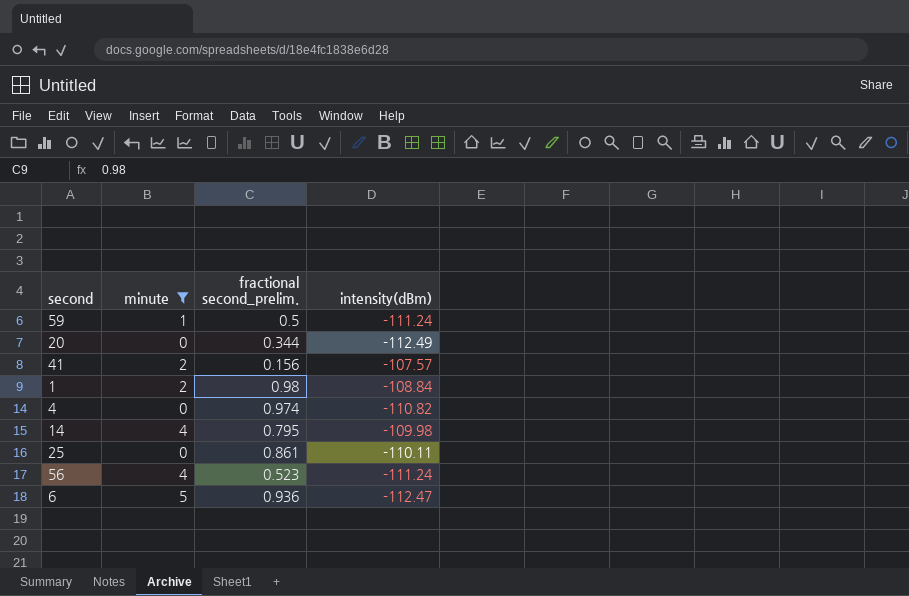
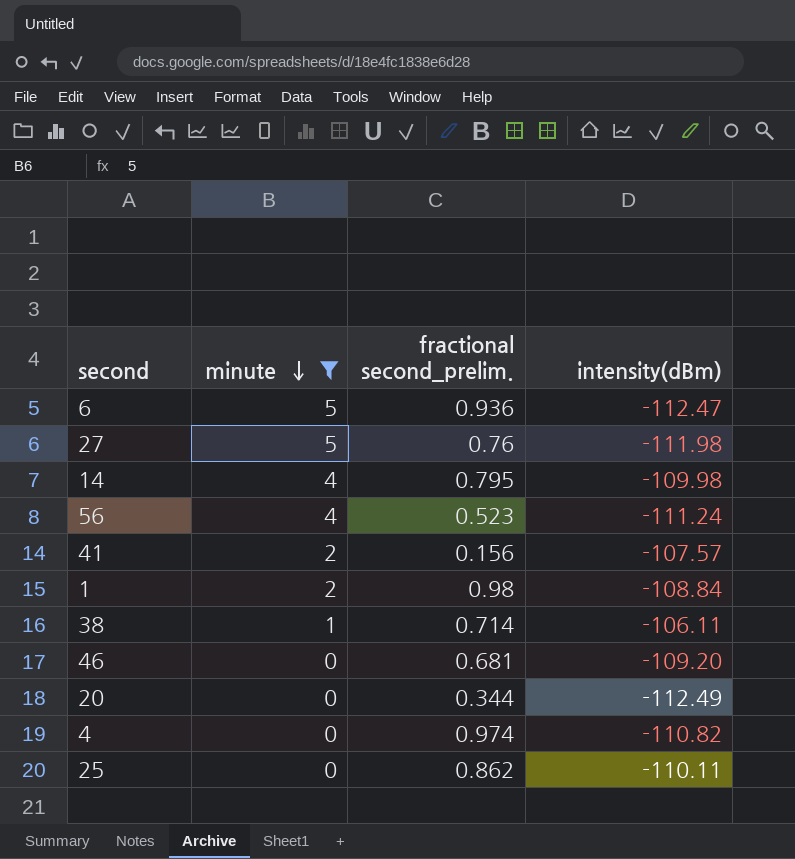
row order: none -> minute descending
row 59: 1 | 0.5 | -111.24 -> none
row 27: none -> 5 | 0.76 | -111.98
row 38: none -> 1 | 0.714 | -106.11
row 46: none -> 0 | 0.681 | -109.20
25 | fractional second_prelim.: 0.861 -> 0.862

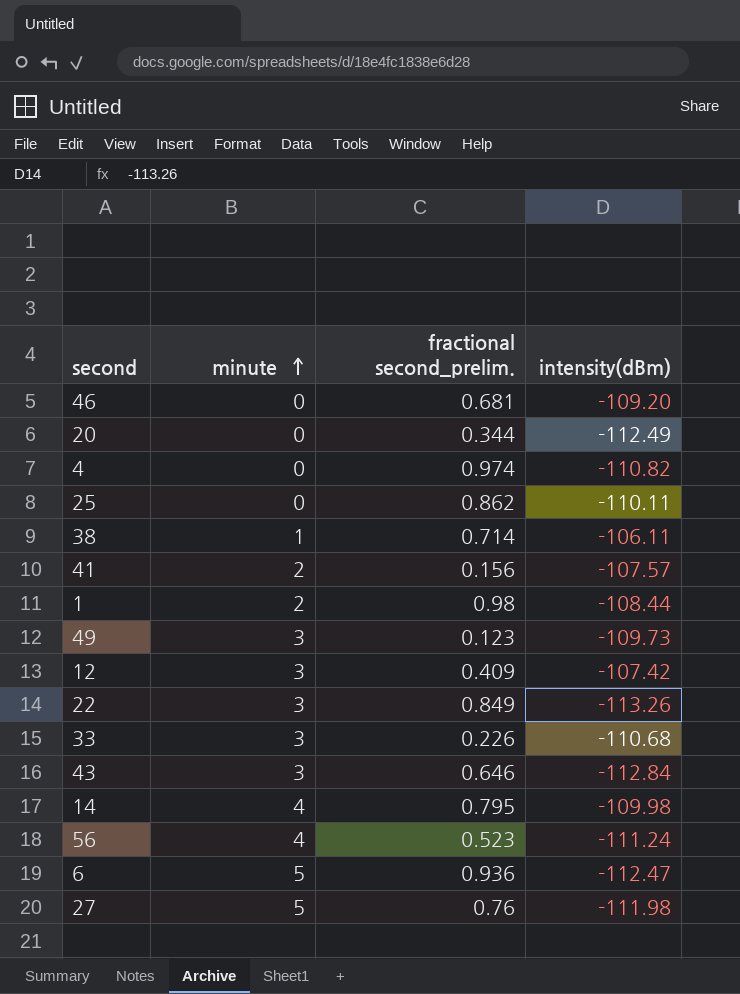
filter: minute != 3 -> none
row order: minute descending -> minute ascending
1 | intensity(dBm): -108.84 -> -108.44

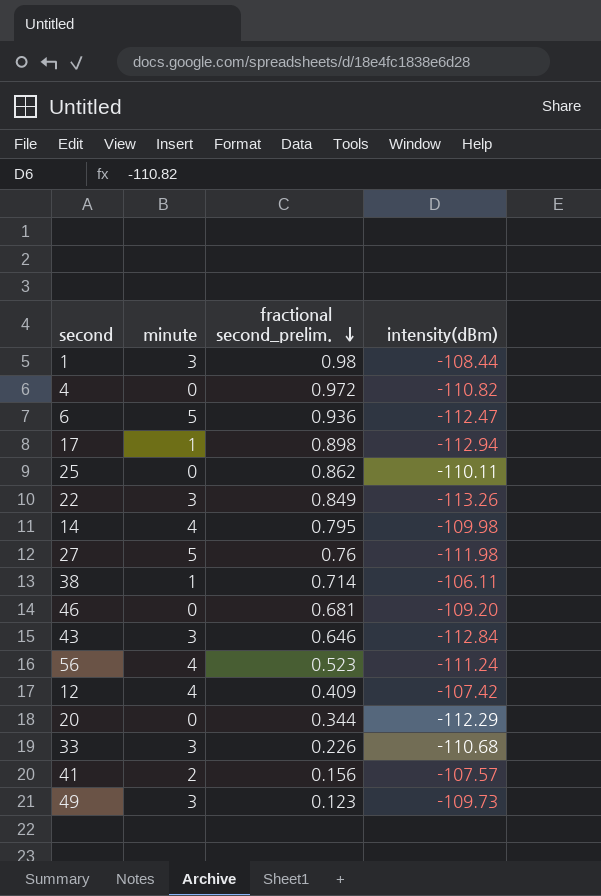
row order: minute ascending -> fractional second_prelim. descending
1 | minute: 2 -> 3
4 | fractional second_prelim.: 0.974 -> 0.972
row 17: none -> 1 | 0.898 | -112.94
12 | minute: 3 -> 4
20 | intensity(dBm): -112.49 -> -112.29

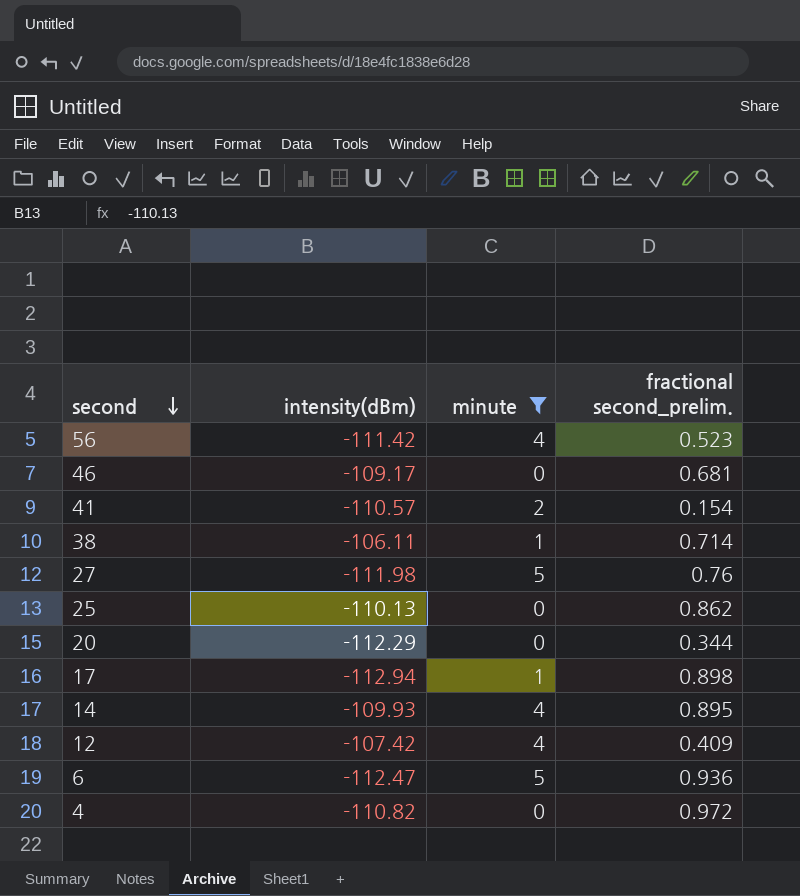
filter: none -> minute != 3
row order: fractional second_prelim. descending -> second descending
column intensity(dBm) | position: 4 -> 2
56 | intensity(dBm): -111.24 -> -111.42
46 | intensity(dBm): -109.20 -> -109.17
41 | intensity(dBm): -107.57 -> -110.57
41 | fractional second_prelim.: 0.156 -> 0.154
25 | intensity(dBm): -110.11 -> -110.13
14 | intensity(dBm): -109.98 -> -109.93
14 | fractional second_prelim.: 0.795 -> 0.895

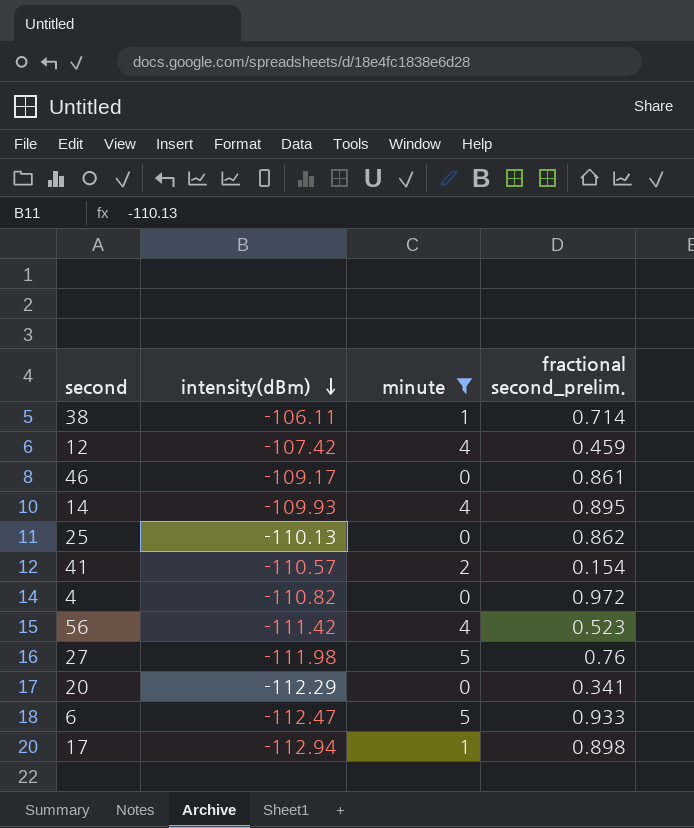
row order: second descending -> intensity(dBm) descending
12 | fractional second_prelim.: 0.409 -> 0.459
46 | fractional second_prelim.: 0.681 -> 0.861
20 | fractional second_prelim.: 0.344 -> 0.341
6 | fractional second_prelim.: 0.936 -> 0.933

